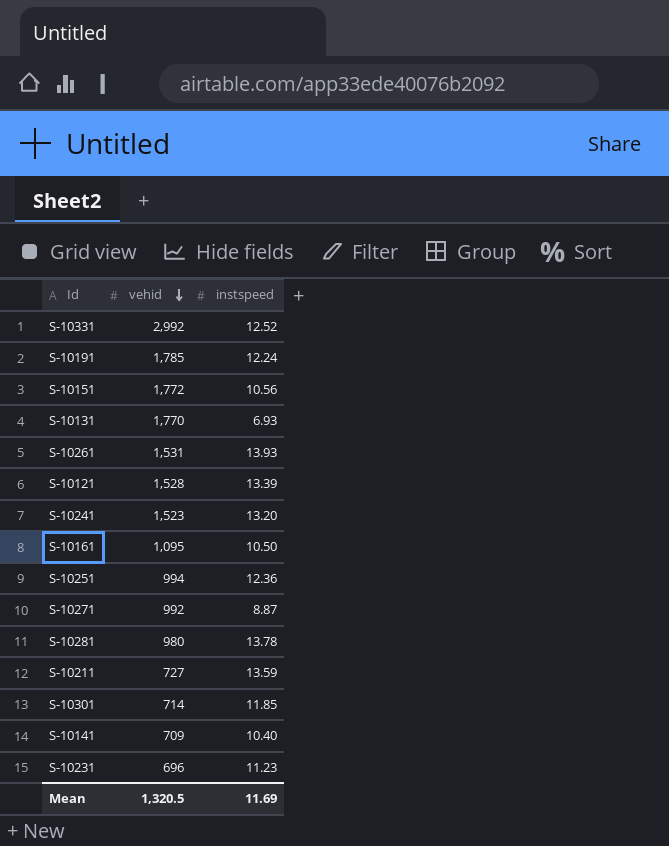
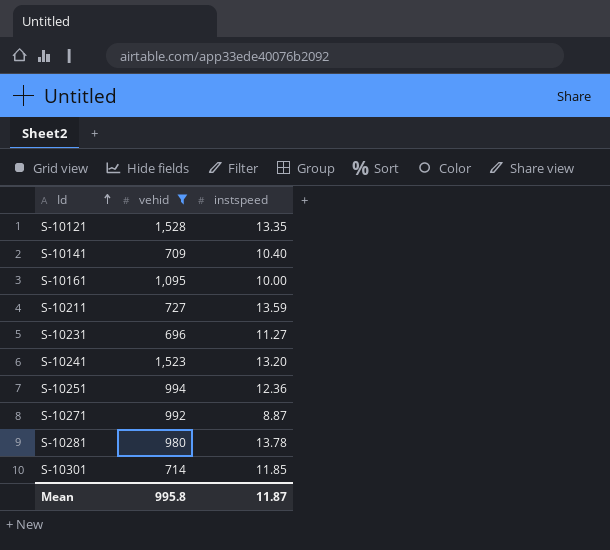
filter: none -> vehid <= 1,528
row order: vehid descending -> Id ascending
S-10121 | instspeed: 13.39 -> 13.35
S-10161 | instspeed: 10.50 -> 10.00
S-10231 | instspeed: 11.23 -> 11.27
Mean | vehid: 1,320.5 -> 995.8
Mean | instspeed: 11.69 -> 11.87

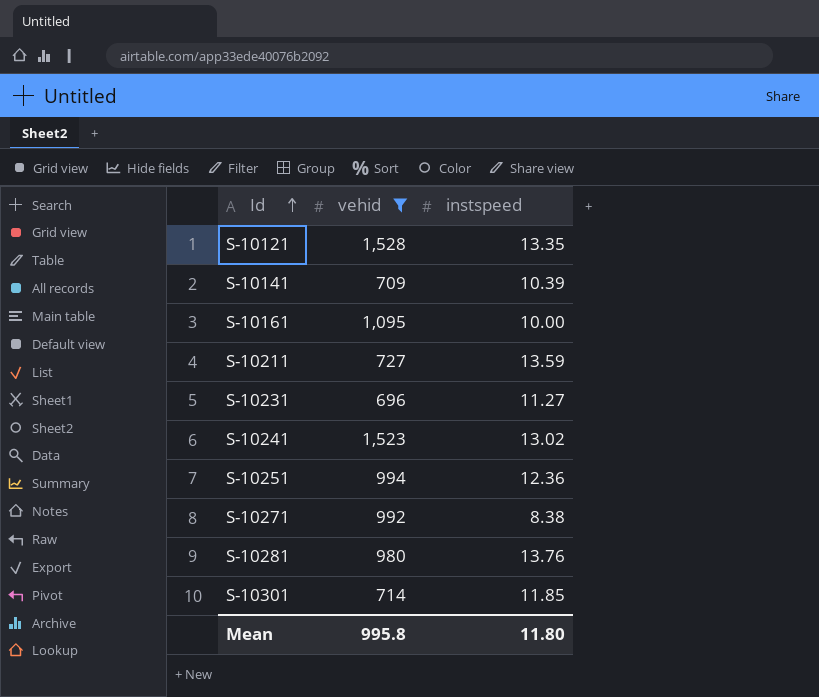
S-10141 | instspeed: 10.40 -> 10.39
S-10241 | instspeed: 13.20 -> 13.02
S-10271 | instspeed: 8.87 -> 8.38
S-10281 | instspeed: 13.78 -> 13.76
Mean | instspeed: 11.87 -> 11.80

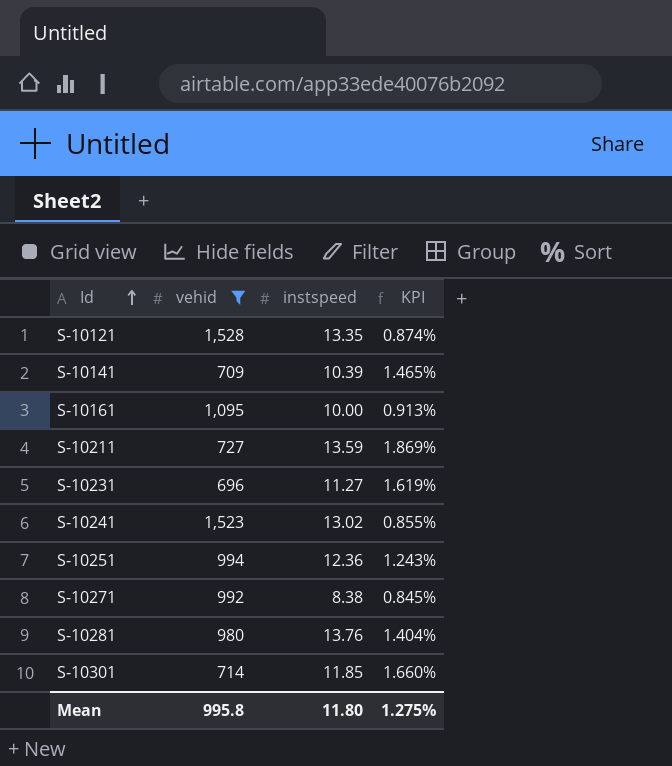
column KPI | formula: none -> [instspeed] / [vehid]

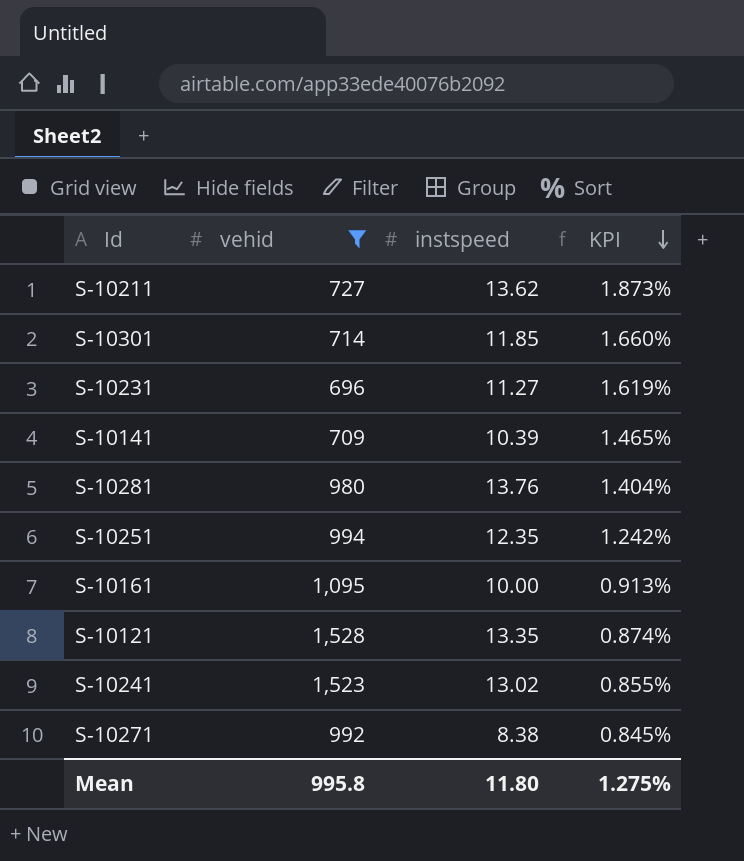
row order: Id ascending -> KPI descending
S-10211 | instspeed: 13.59 -> 13.62
S-10211 | KPI: 1.869% -> 1.873%
S-10251 | instspeed: 12.36 -> 12.35
S-10251 | KPI: 1.243% -> 1.242%

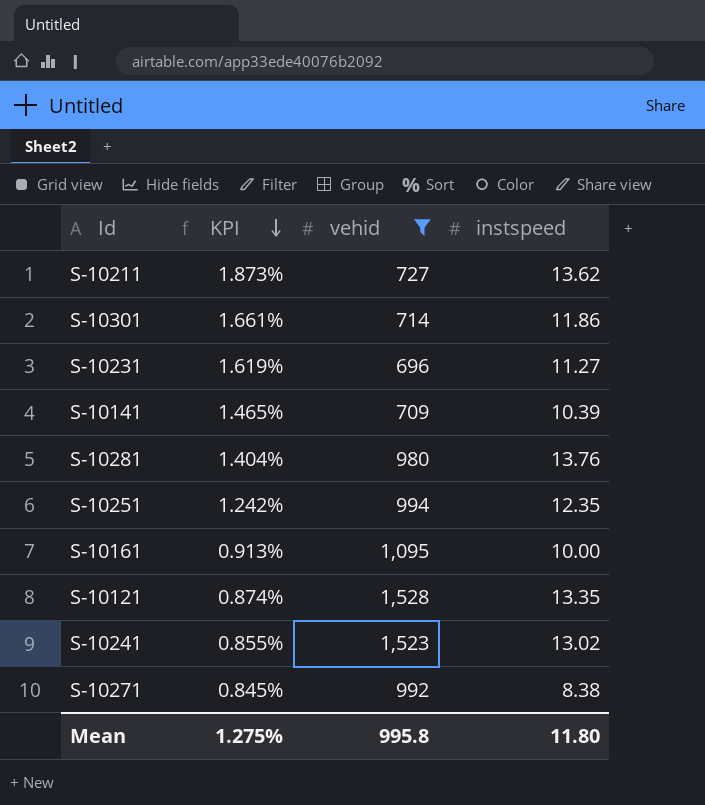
column KPI | position: 4 -> 2
S-10301 | KPI: 1.660% -> 1.661%
S-10301 | instspeed: 11.85 -> 11.86

